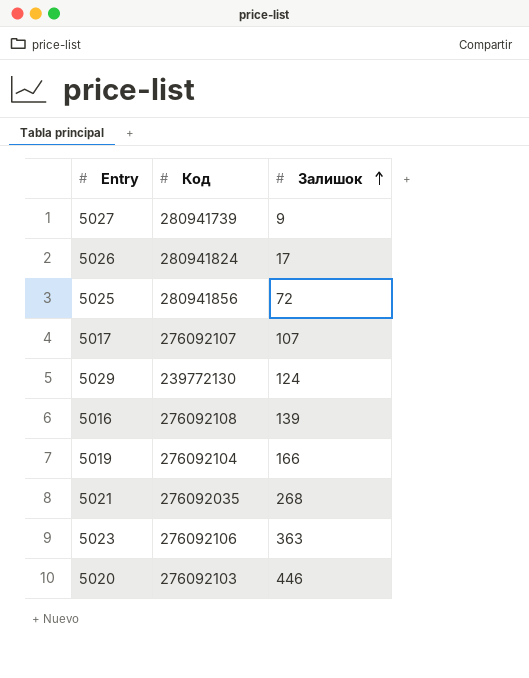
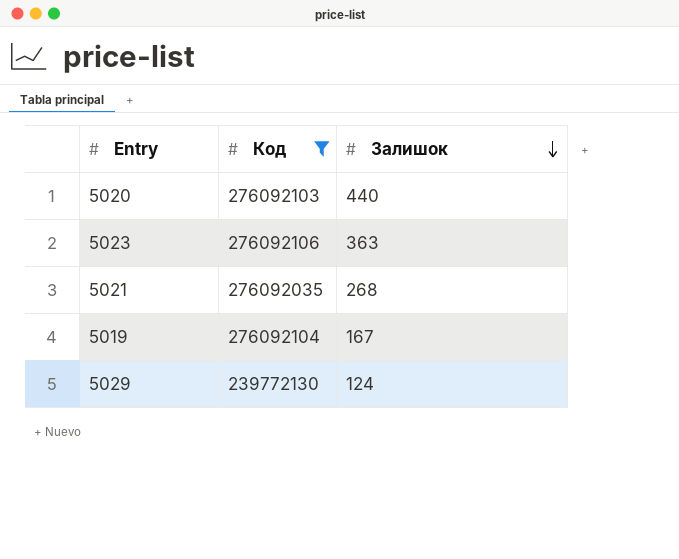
filter: none -> Код <= 276092106
row order: Залишок ascending -> Залишок descending
5020 | Залишок: 446 -> 440
5019 | Залишок: 166 -> 167

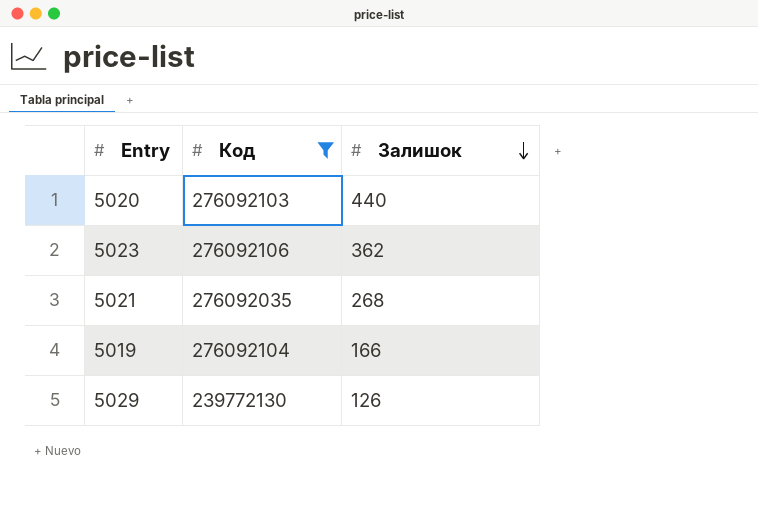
5023 | Залишок: 363 -> 362
5019 | Залишок: 167 -> 166
5029 | Залишок: 124 -> 126

